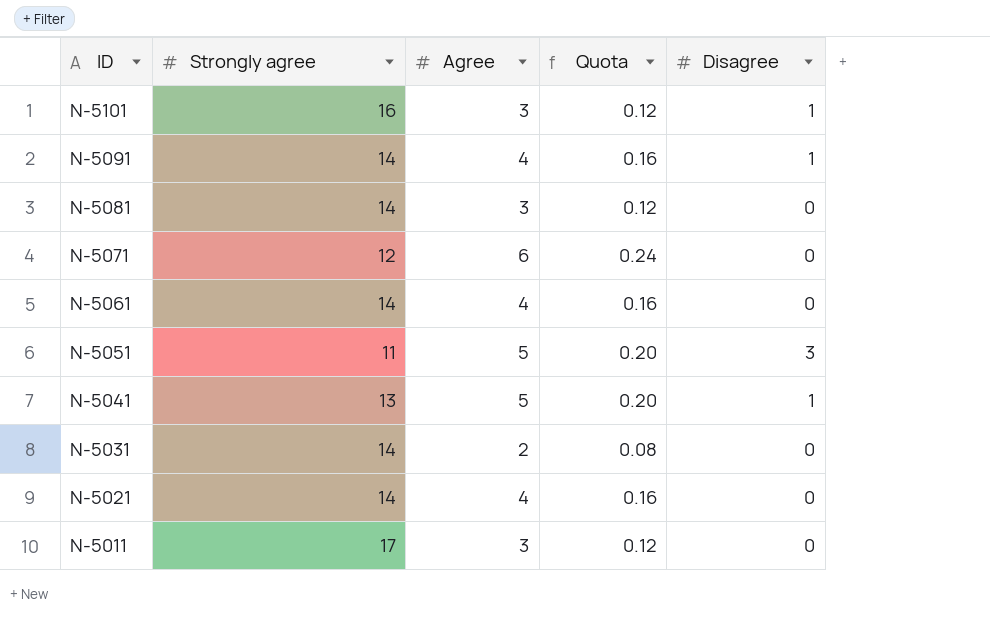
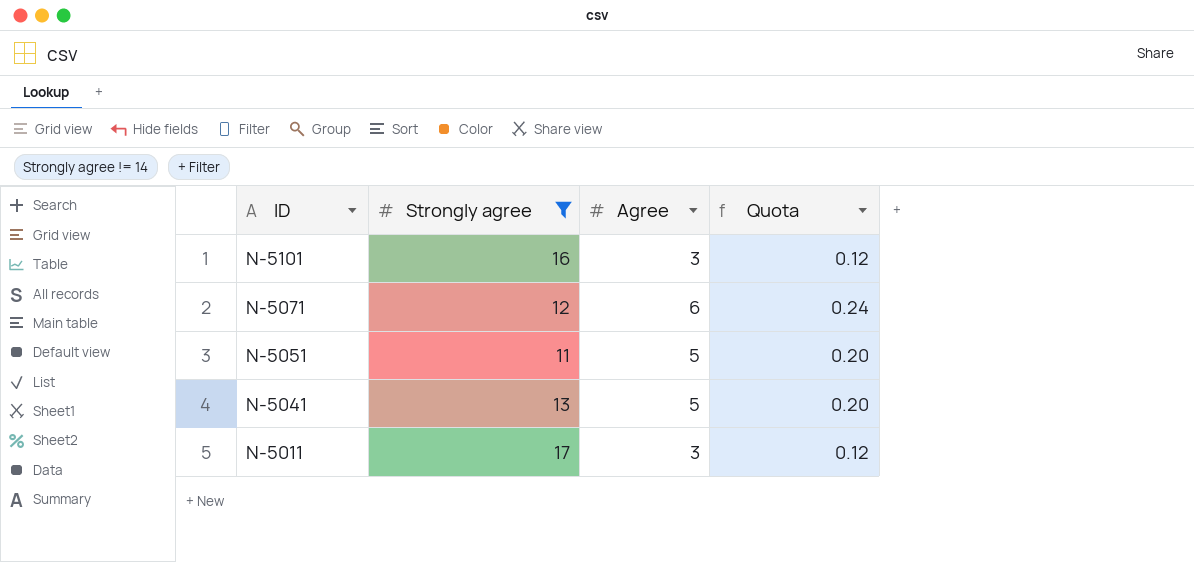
filter: none -> Strongly agree != 14
column Disagree | position: 5 -> none

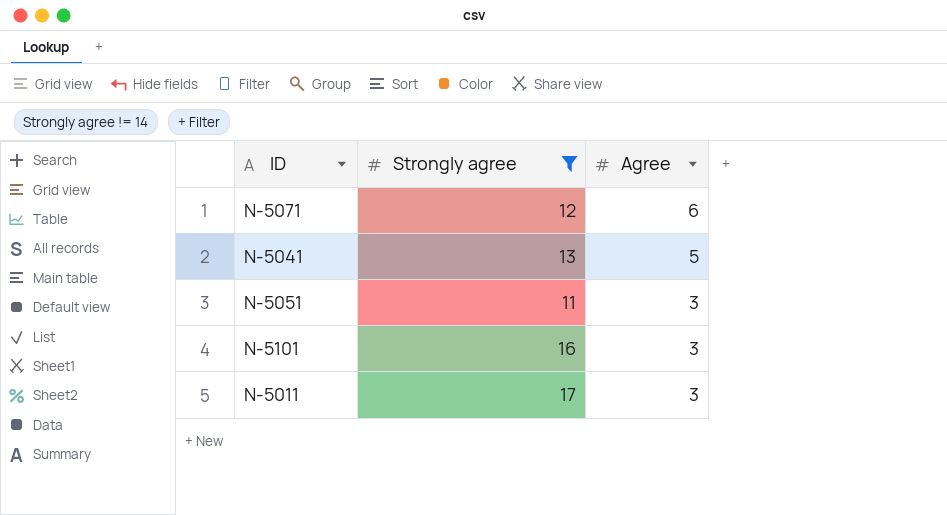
row order: ID descending -> Agree descending
column Quota | formula: [Agree] * 0.04 -> none
N-5051 | Agree: 5 -> 3

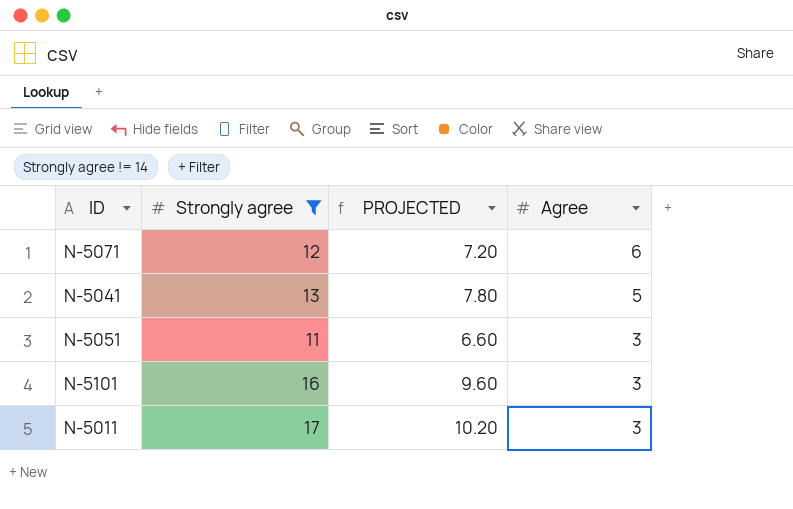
column PROJECTED | formula: none -> [Strongly agree] * 0.6

